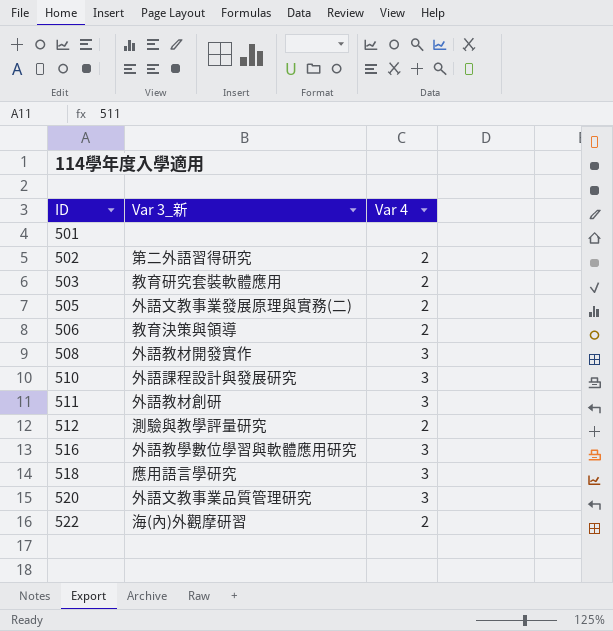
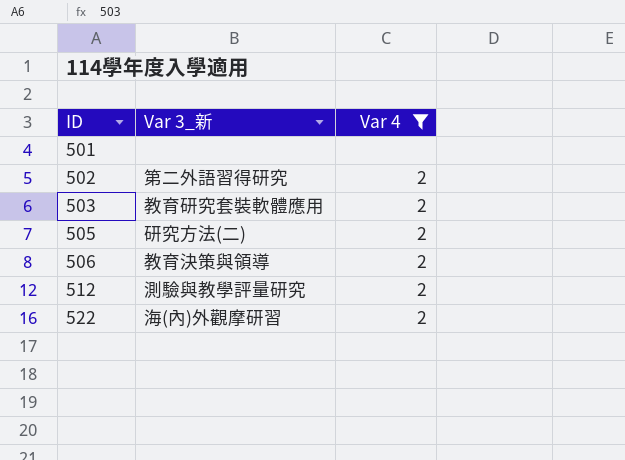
filter: none -> Var 4 != 3
505 | Var 3_新: 外語文教事業發展原理與實務(二) -> 研究方法(二)

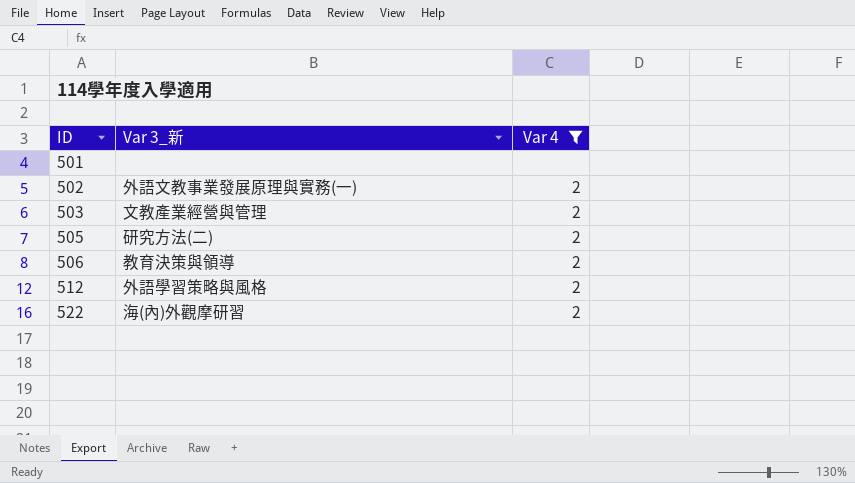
502 | Var 3_新: 第二外語習得研究 -> 外語文教事業發展原理與實務(一)
503 | Var 3_新: 教育研究套裝軟體應用 -> 文教產業經營與管理
512 | Var 3_新: 測驗與教學評量研究 -> 外語學習策略與風格

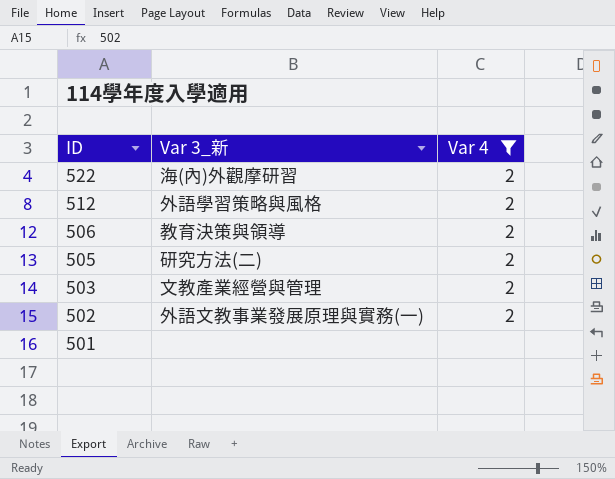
row order: ID ascending -> ID descending

